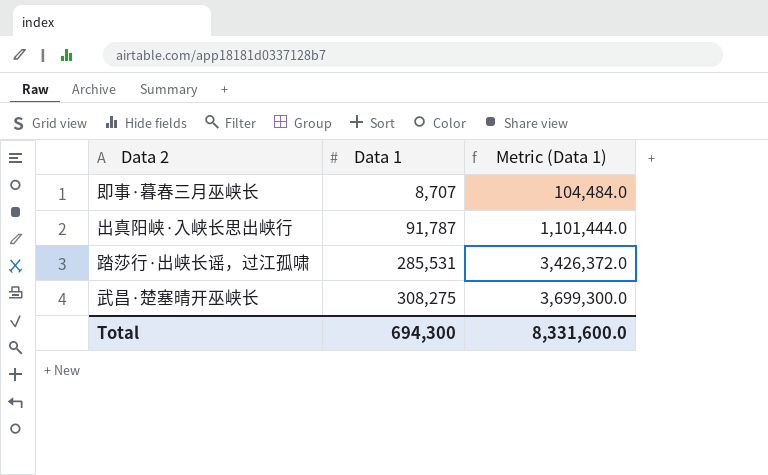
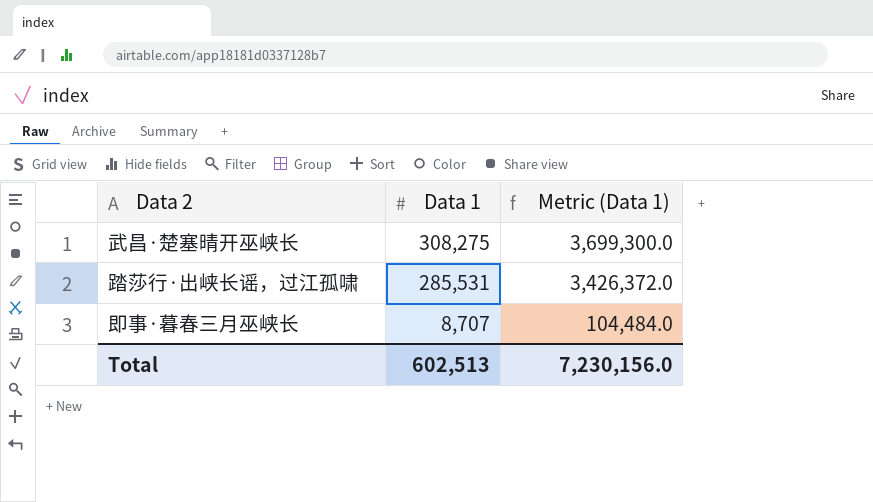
row order: Data 1 ascending -> Data 1 descending
row 出真阳峡·入峡长思出峡行: 91,787 | 1,101,444.0 -> none
Total | Data 1: 694,300 -> 602,513
Total | Metric (Data 1): 8,331,600.0 -> 7,230,156.0

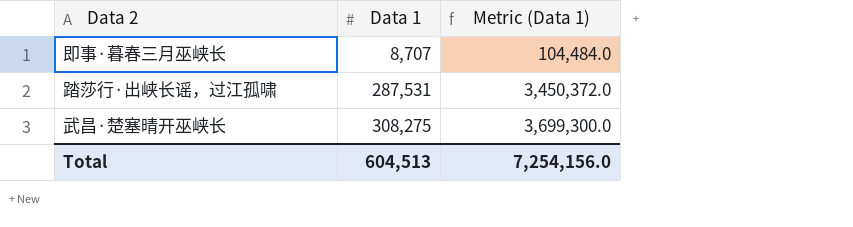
row order: Data 1 descending -> Data 1 ascending
踏莎行·出峡长谣，过江孤啸 | Data 1: 285,531 -> 287,531
踏莎行·出峡长谣，过江孤啸 | Metric (Data 1): 3,426,372.0 -> 3,450,372.0
Total | Data 1: 602,513 -> 604,513
Total | Metric (Data 1): 7,230,156.0 -> 7,254,156.0

